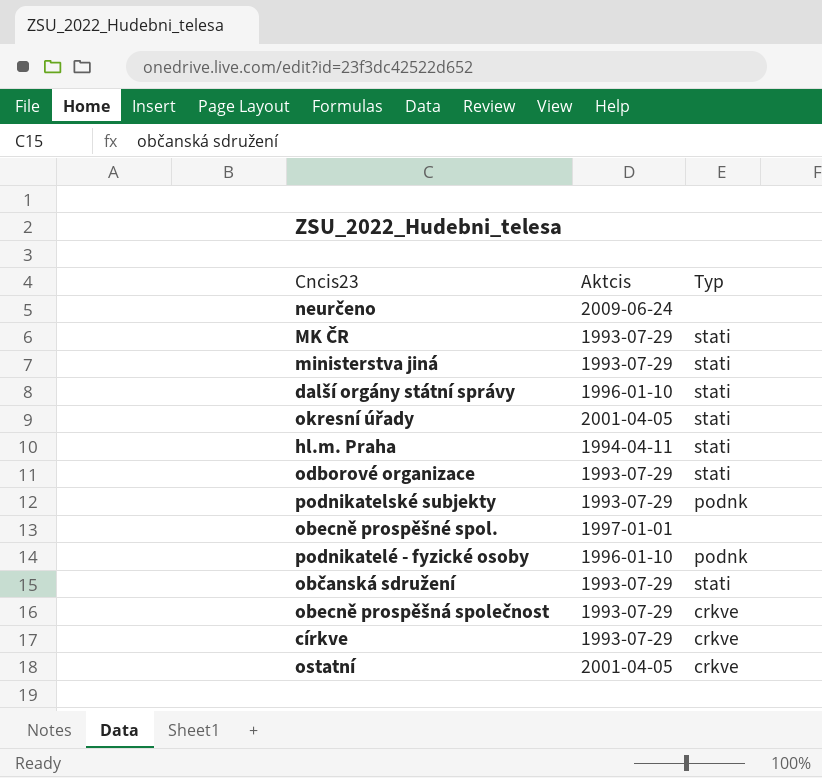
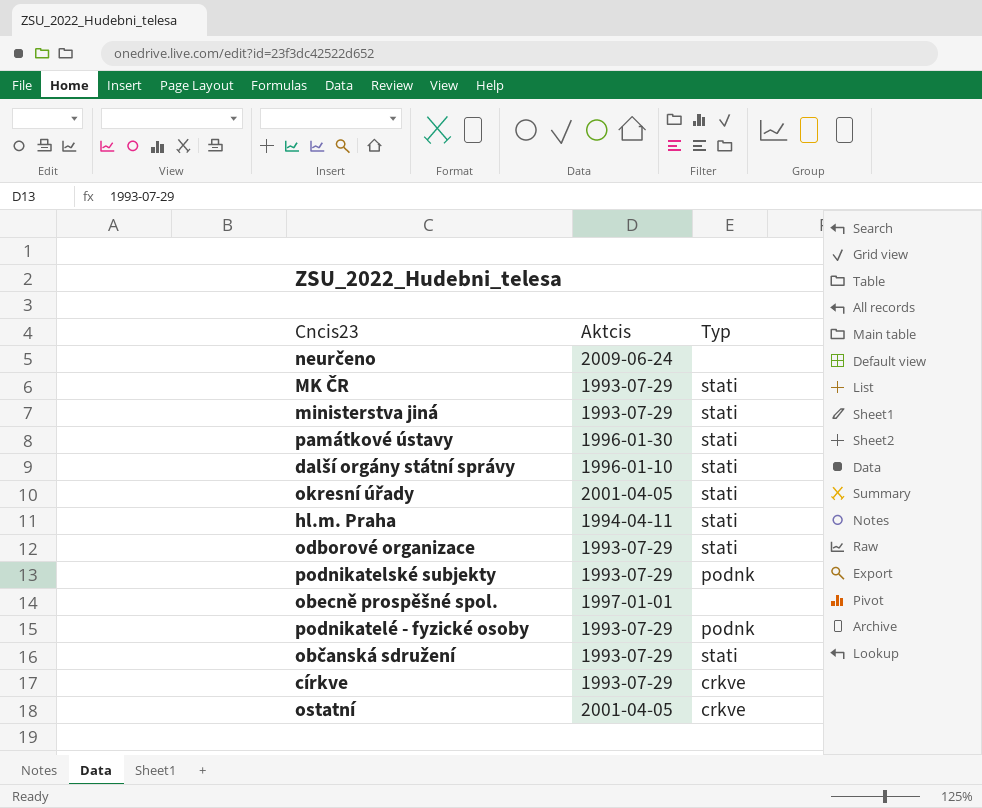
row obecně prospěšná společnost: 1993-07-29 | crkve -> none
row památkové ústavy: none -> 1996-01-30 | stati
podnikatelé - fyzické osoby | Aktcis: 1996-01-10 -> 1993-07-29

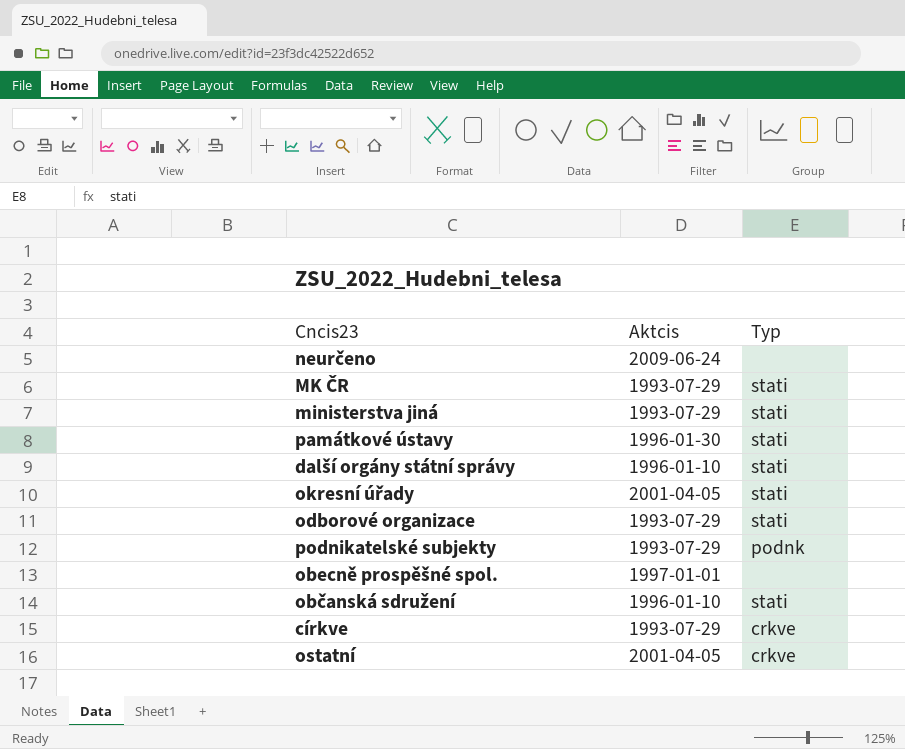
row hl.m. Praha: 1994-04-11 | stati -> none
row podnikatelé - fyzické osoby: 1993-07-29 | podnk -> none
občanská sdružení | Aktcis: 1993-07-29 -> 1996-01-10

